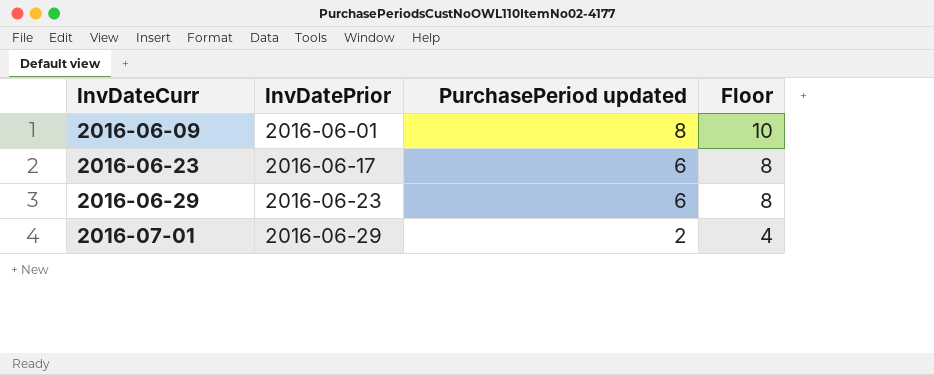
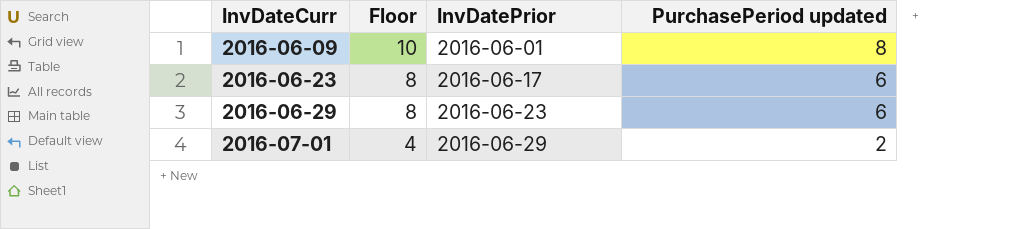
column Floor | position: 4 -> 2

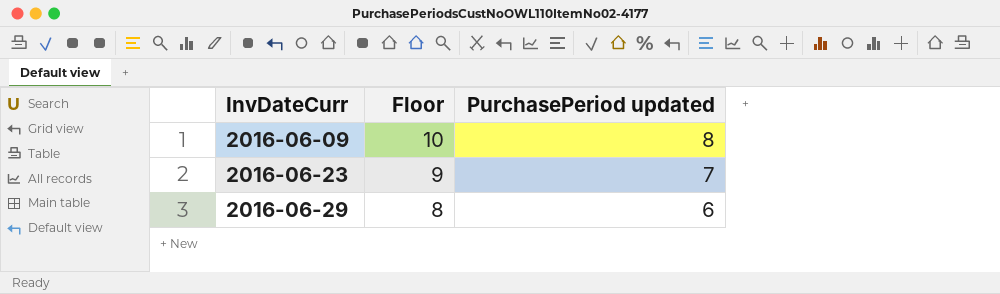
column InvDatePrior | position: 3 -> none
row 2016-07-01: 4 | 2016-06-29 | 2 -> none
2016-06-23 | Floor: 8 -> 9
2016-06-23 | PurchasePeriod updated: 6 -> 7

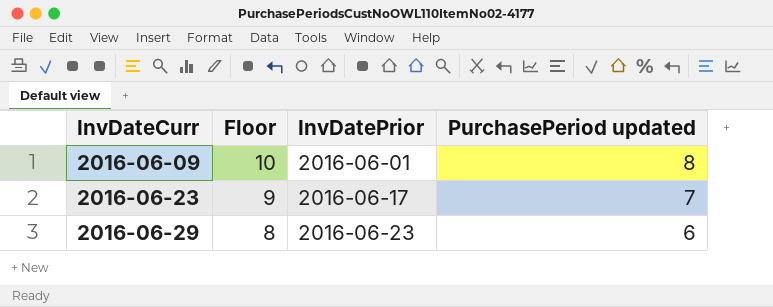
column InvDatePrior | position: none -> 3

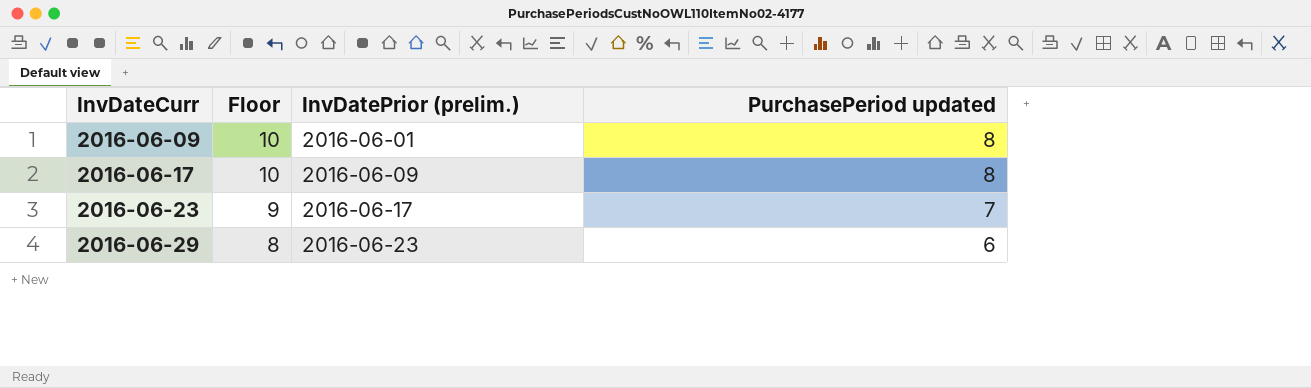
column name: InvDatePrior -> InvDatePrior (prelim.)
row 2016-06-17: none -> 10 | 2016-06-09 | 8

